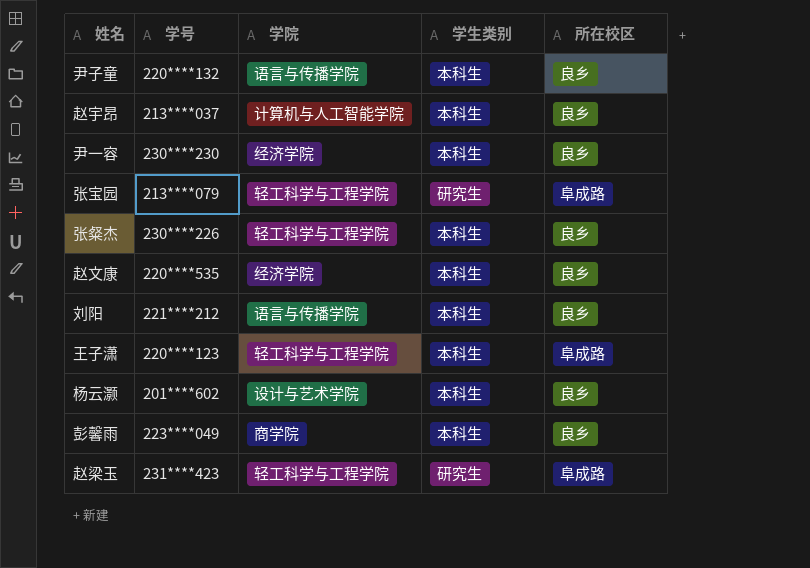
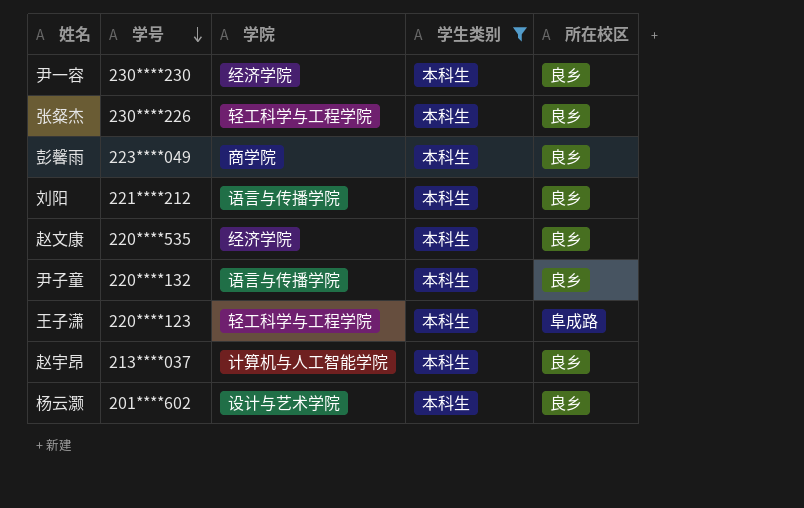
filter: none -> 学生类别 = 本科生
row order: none -> 学号 descending

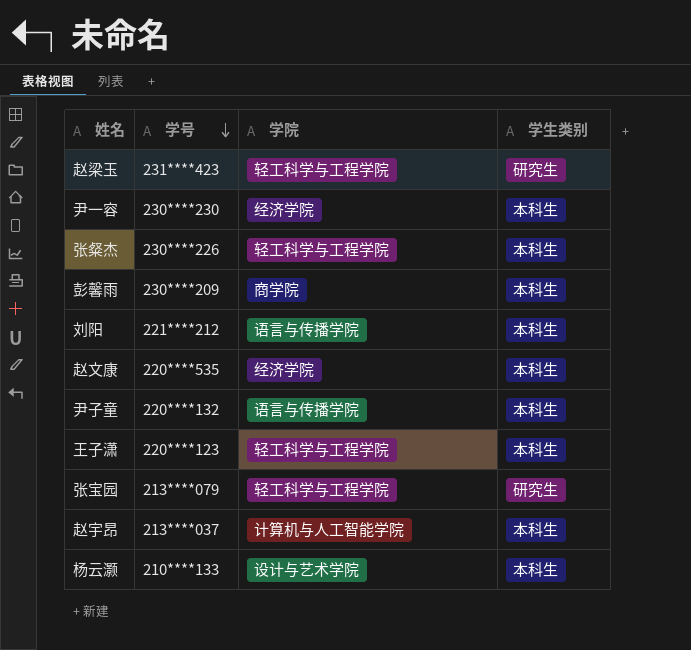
filter: 学生类别 = 本科生 -> none
column 所在校区 | position: 5 -> none
彭馨雨 | 学号: 223****049 -> 230****209
杨云灏 | 学号: 201****602 -> 210****133

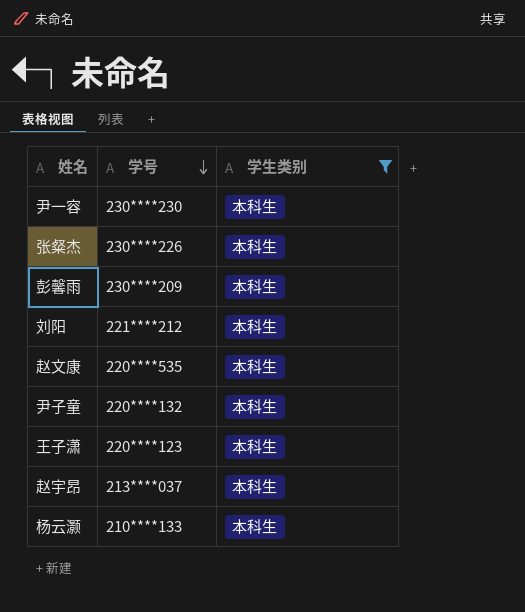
filter: none -> 学生类别 = 本科生
column 学院 | position: 3 -> none

